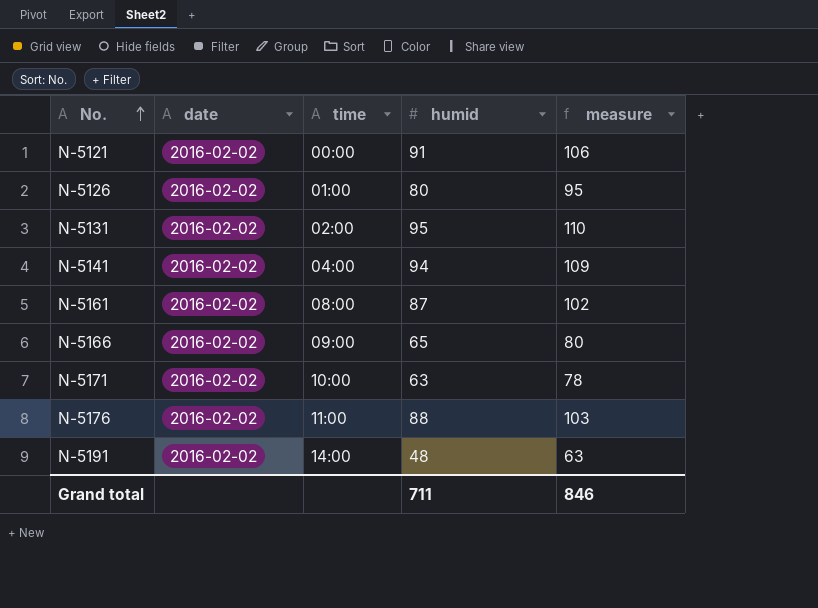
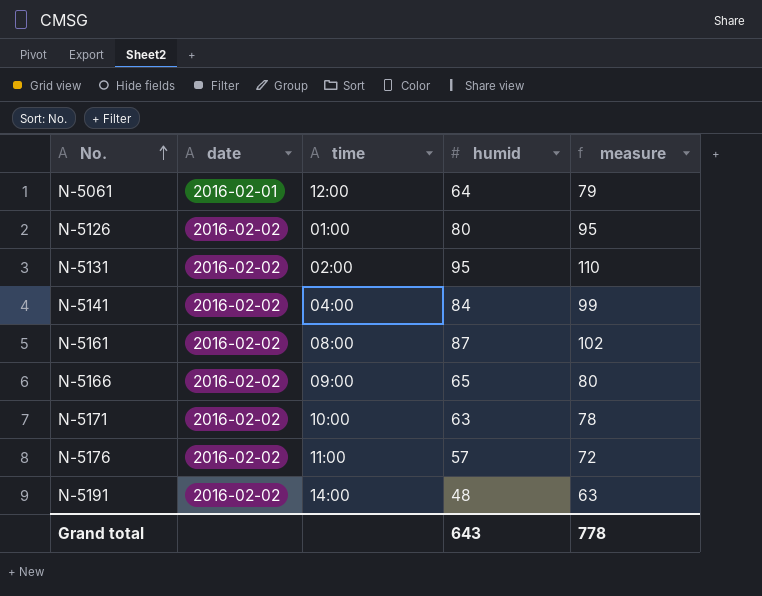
row N-5121: 2016-02-02 | 00:00 | 91 | 106 -> none
row N-5061: none -> 2016-02-01 | 12:00 | 64 | 79
N-5141 | humid: 94 -> 84
N-5141 | measure: 109 -> 99
N-5176 | humid: 88 -> 57
N-5176 | measure: 103 -> 72
Grand total | humid: 711 -> 643
Grand total | measure: 846 -> 778

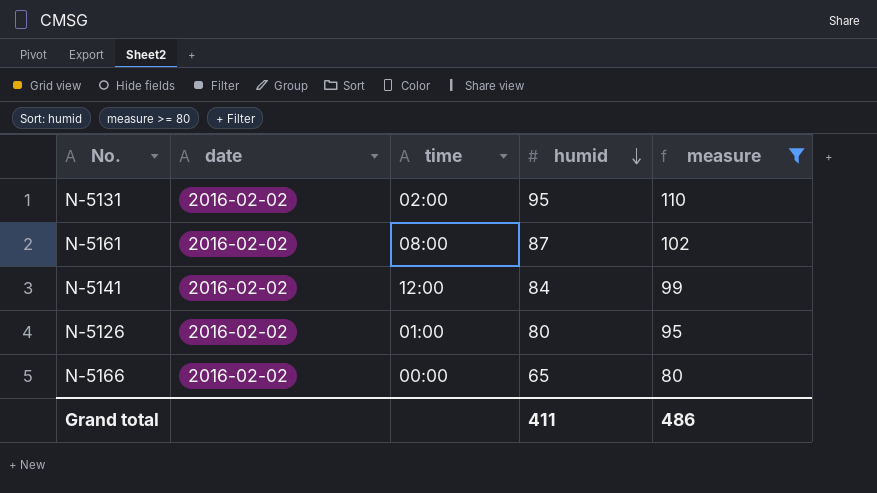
filter: none -> measure >= 80
row order: No. ascending -> humid descending
N-5141 | time: 04:00 -> 12:00
N-5166 | time: 09:00 -> 00:00
Grand total | humid: 643 -> 411
Grand total | measure: 778 -> 486

